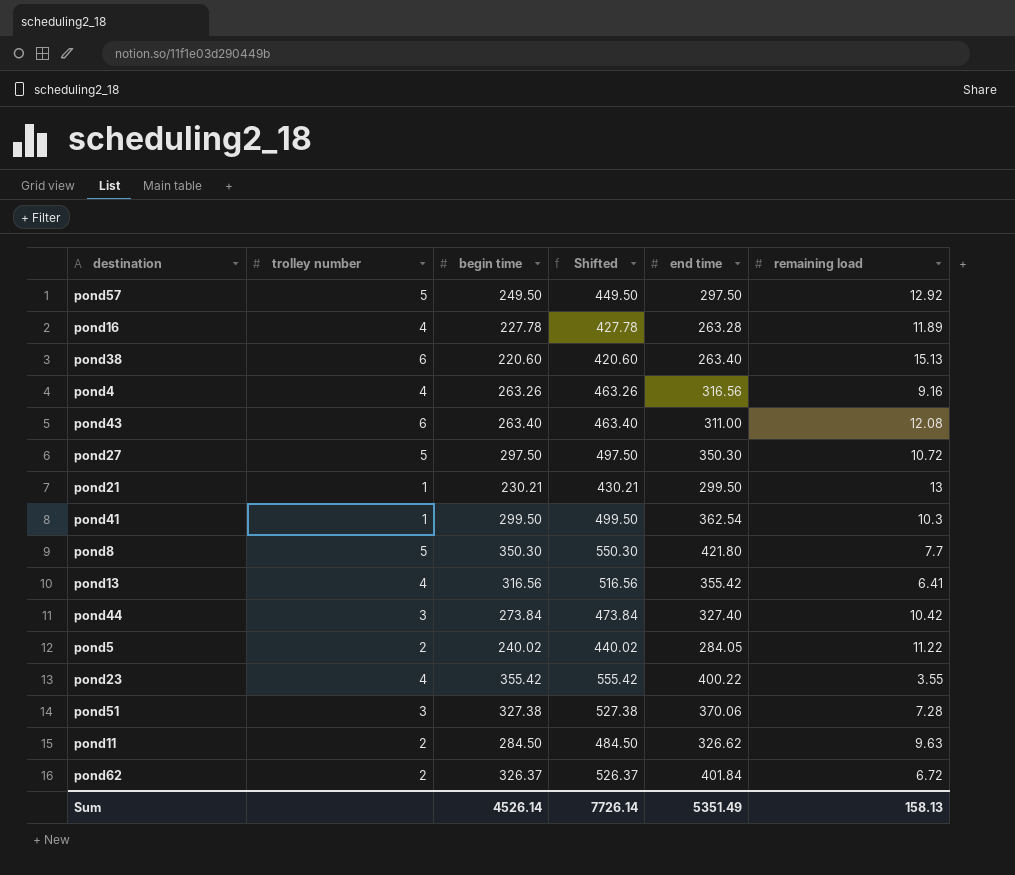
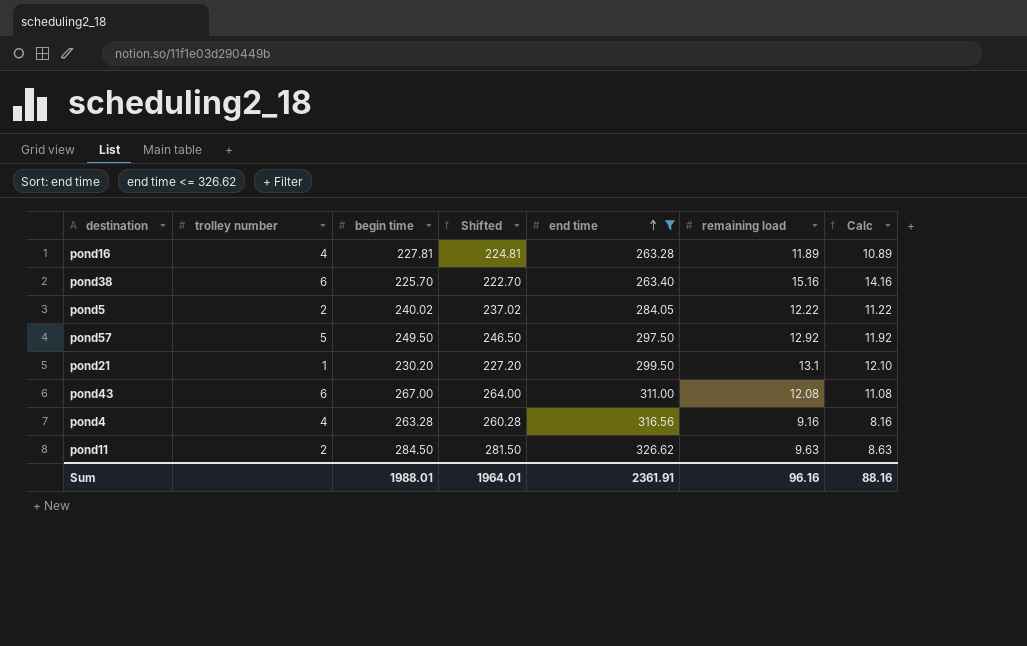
filter: none -> end time <= 326.62
row order: none -> end time ascending
column Shifted | formula: [begin time] + 200 -> [begin time] - 3
column Calc | formula: none -> [remaining load] - 1
pond16 | begin time: 227.78 -> 227.81
pond38 | begin time: 220.60 -> 225.70
pond38 | remaining load: 15.13 -> 15.16
pond5 | remaining load: 11.22 -> 12.22
pond21 | begin time: 230.21 -> 230.20
pond21 | remaining load: 13 -> 13.1
pond43 | begin time: 263.40 -> 267.00
pond4 | begin time: 263.26 -> 263.28
Sum | begin time: 4526.14 -> 1988.01
Sum | Shifted: 7726.14 -> 1964.01
Sum | end time: 5351.49 -> 2361.91
Sum | remaining load: 158.13 -> 96.16

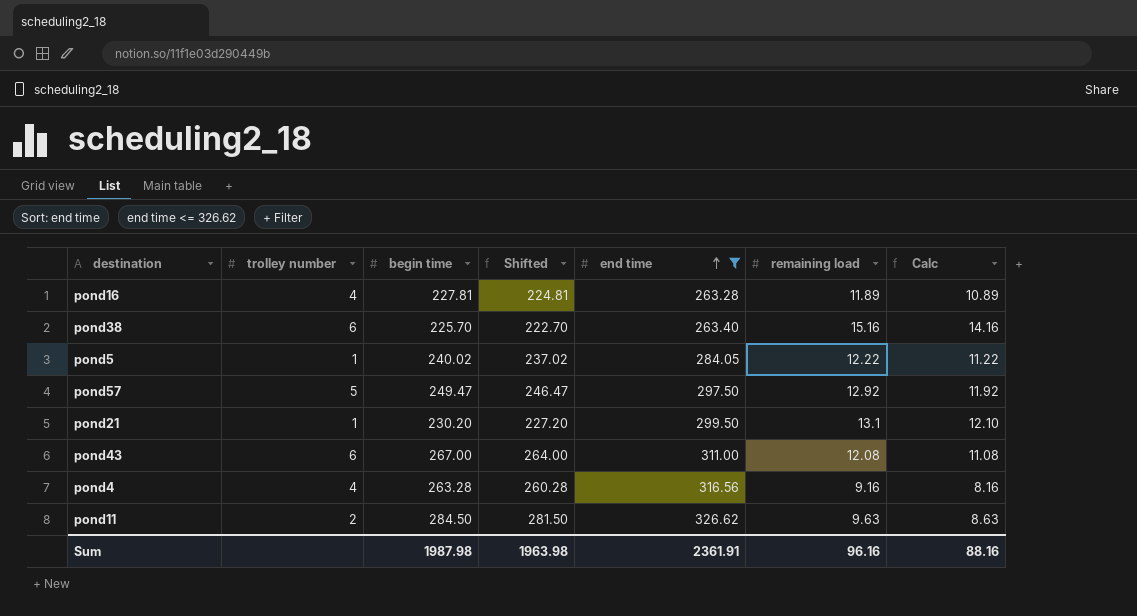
pond5 | trolley number: 2 -> 1
pond57 | begin time: 249.50 -> 249.47
pond57 | Shifted: 246.50 -> 246.47
Sum | begin time: 1988.01 -> 1987.98
Sum | Shifted: 1964.01 -> 1963.98

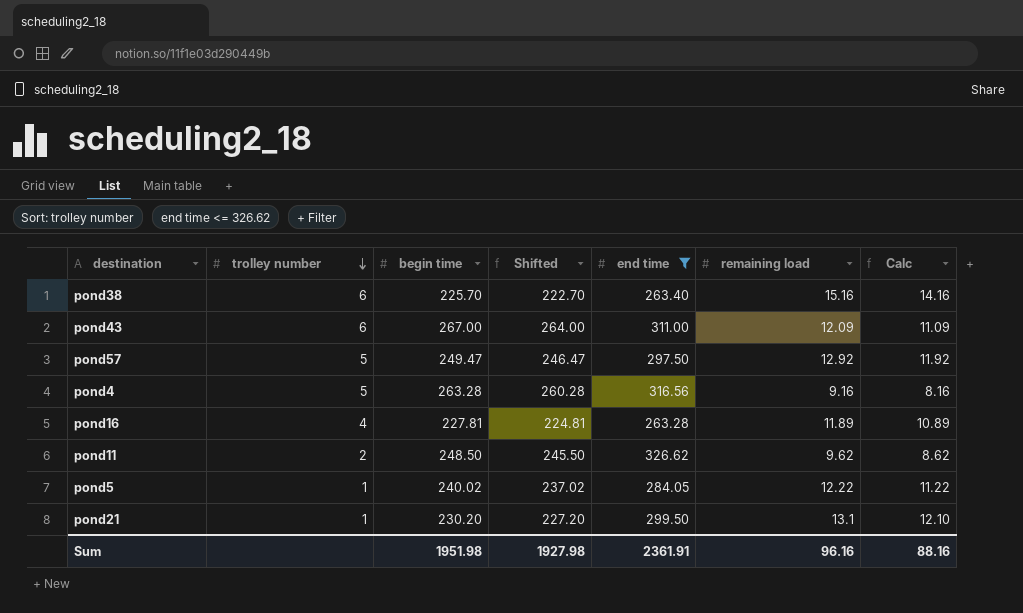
row order: end time ascending -> trolley number descending
pond43 | remaining load: 12.08 -> 12.09
pond43 | Calc: 11.08 -> 11.09
pond4 | trolley number: 4 -> 5
pond11 | begin time: 284.50 -> 248.50
pond11 | Shifted: 281.50 -> 245.50
pond11 | remaining load: 9.63 -> 9.62
pond11 | Calc: 8.63 -> 8.62
Sum | begin time: 1987.98 -> 1951.98
Sum | Shifted: 1963.98 -> 1927.98

